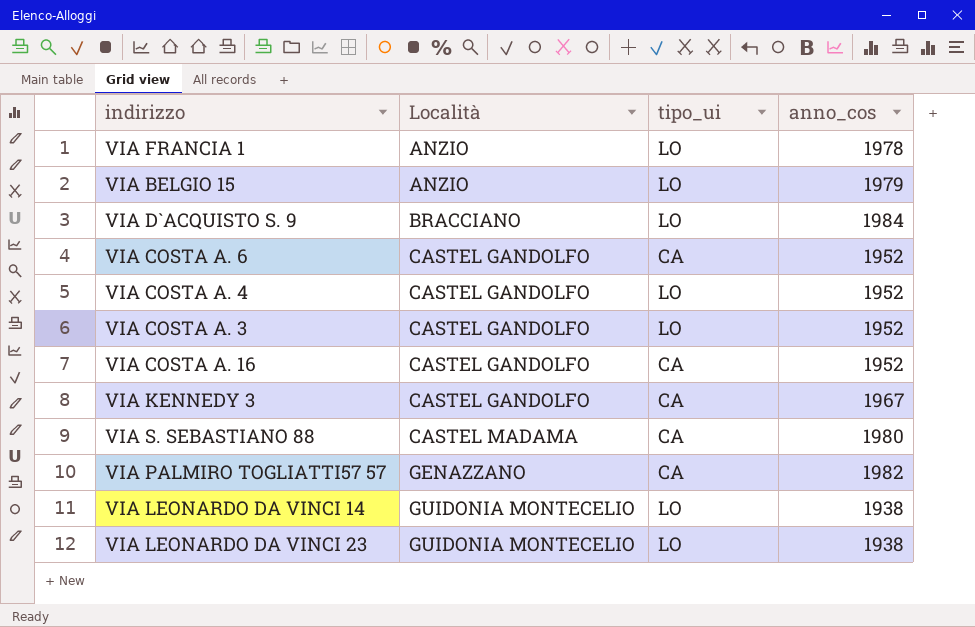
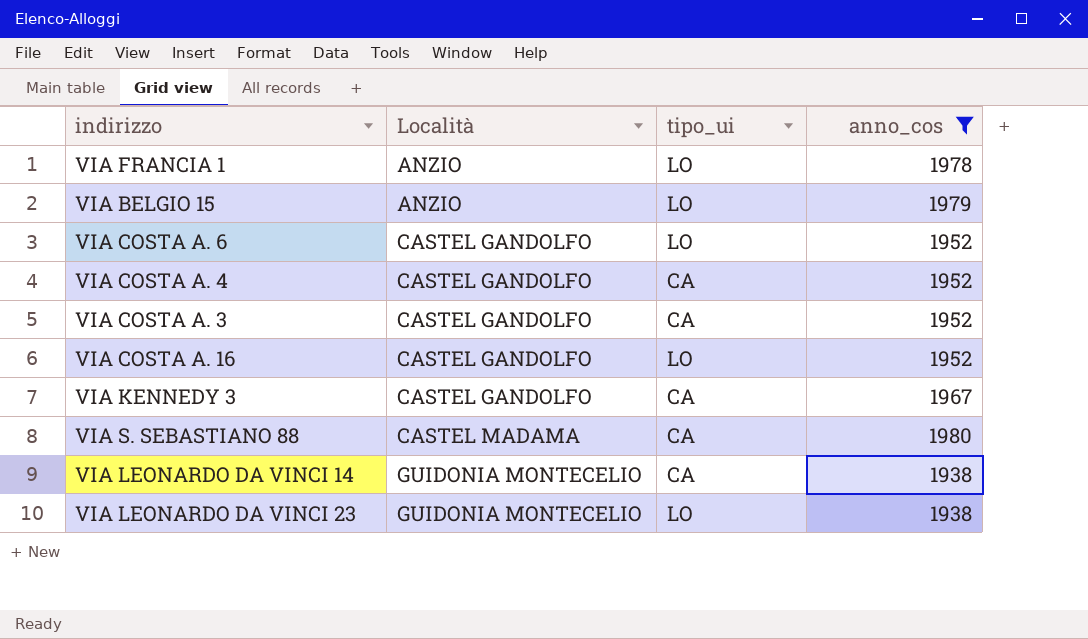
filter: none -> anno_cos <= 1980
VIA COSTA A. 6 | tipo_ui: CA -> LO
VIA COSTA A. 4 | tipo_ui: LO -> CA
VIA COSTA A. 3 | tipo_ui: LO -> CA
VIA COSTA A. 16 | tipo_ui: CA -> LO
VIA LEONARDO DA VINCI 14 | tipo_ui: LO -> CA

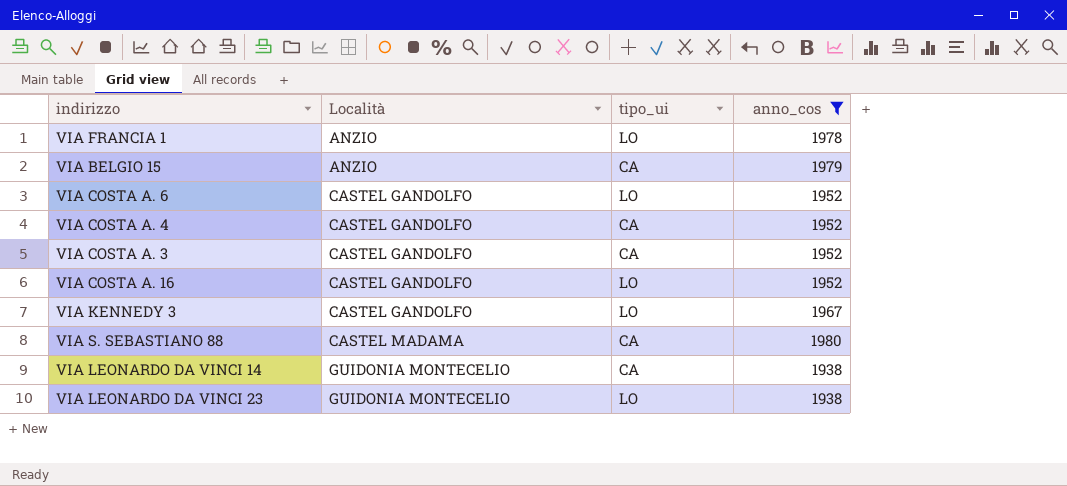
VIA BELGIO 15 | tipo_ui: LO -> CA
VIA KENNEDY 3 | tipo_ui: CA -> LO

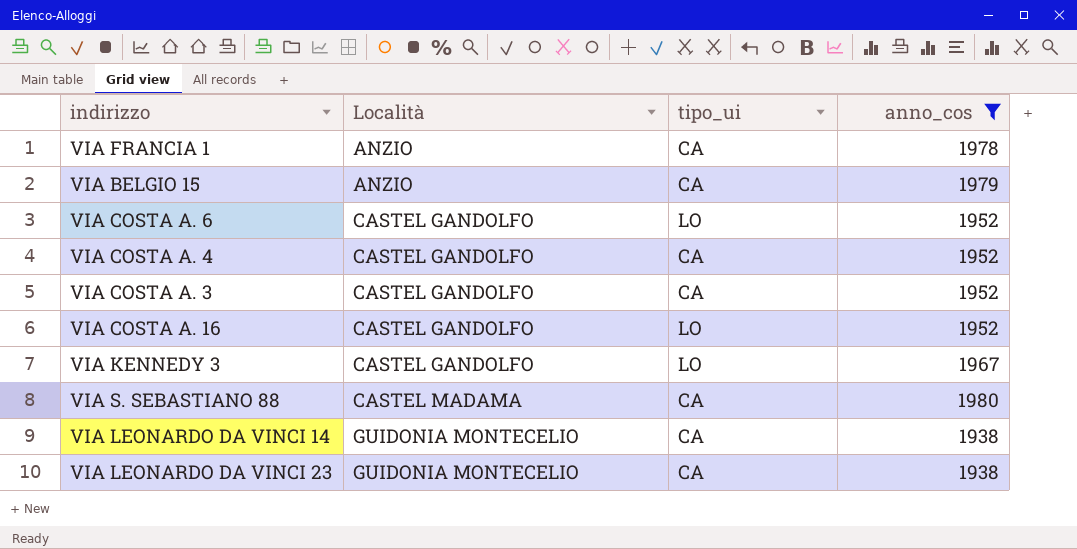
VIA FRANCIA 1 | tipo_ui: LO -> CA
VIA LEONARDO DA VINCI 23 | tipo_ui: LO -> CA

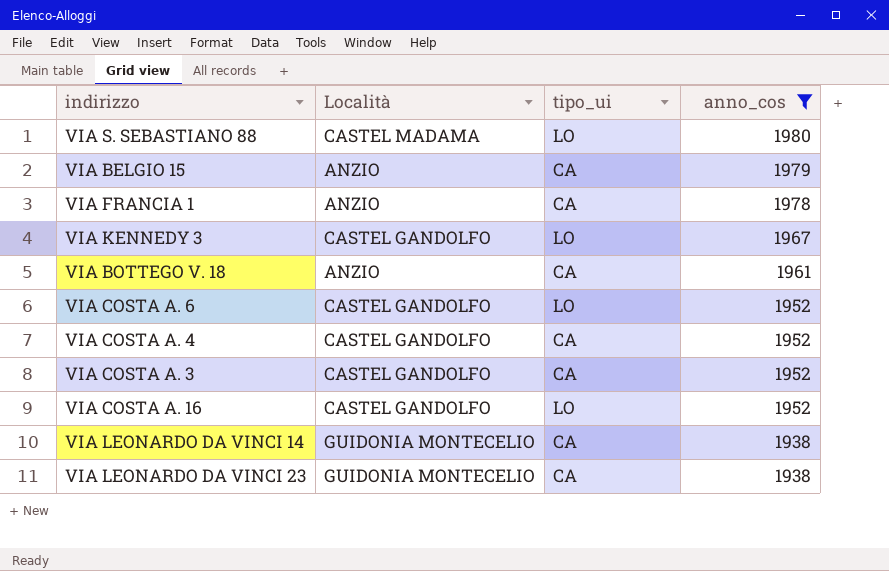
row order: Località ascending -> anno_cos descending
VIA S. SEBASTIANO 88 | tipo_ui: CA -> LO
row VIA BOTTEGO V. 18: none -> ANZIO | CA | 1961

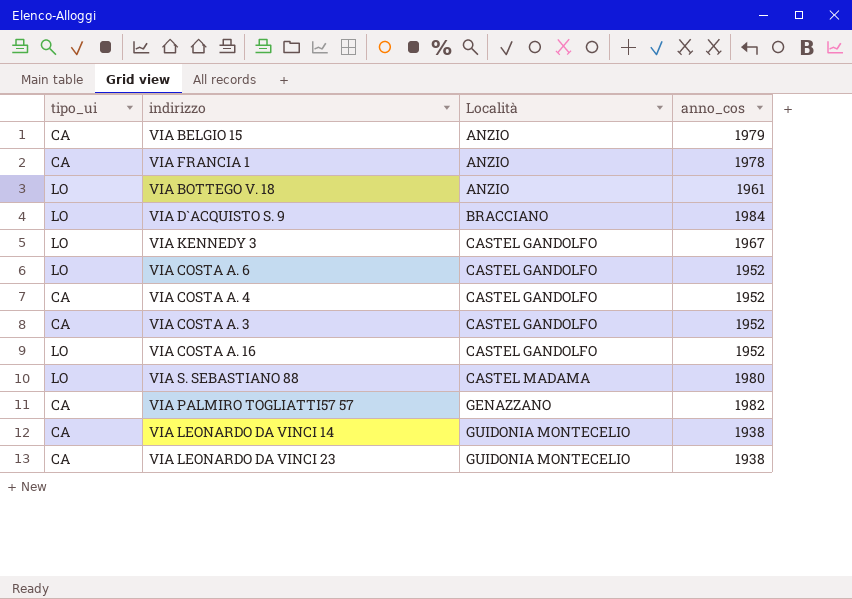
filter: anno_cos <= 1980 -> none
row order: anno_cos descending -> Località ascending
column tipo_ui | position: 3 -> 1
VIA BOTTEGO V. 18 | tipo_ui: CA -> LO

